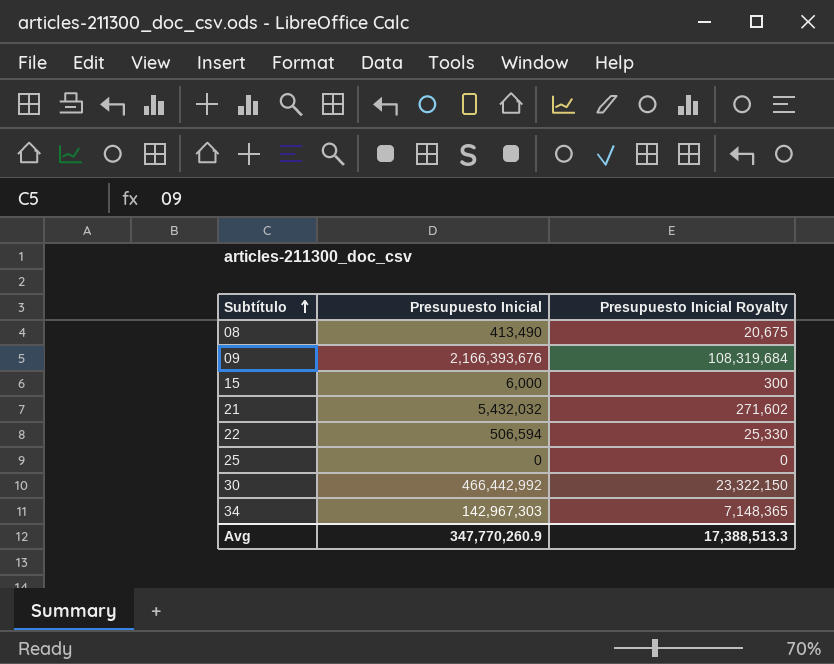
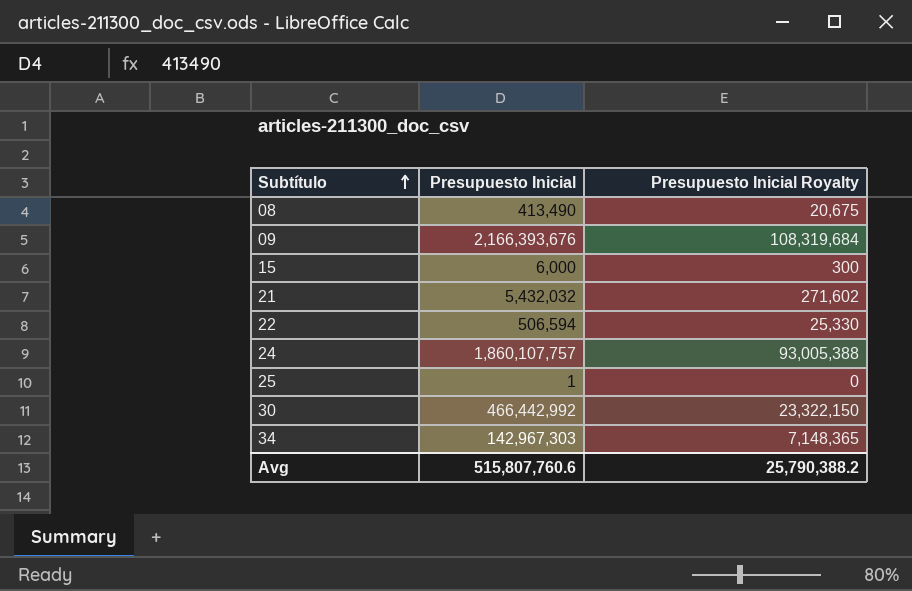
row 24: none -> 1,860,107,757 | 93,005,388
25 | Presupuesto Inicial: 0 -> 1
Avg | Presupuesto Inicial: 347,770,260.9 -> 515,807,760.6
Avg | Presupuesto Inicial Royalty: 17,388,513.3 -> 25,790,388.2

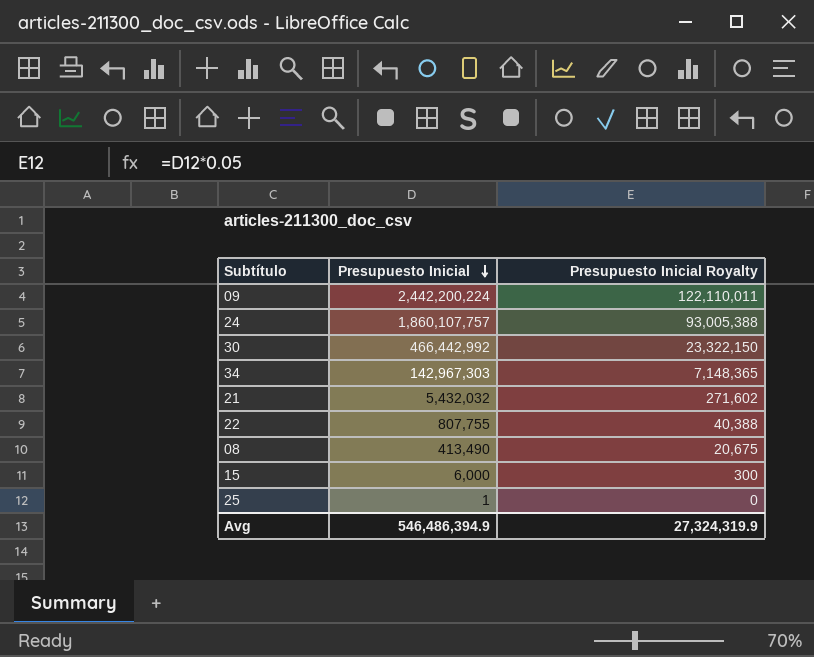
row order: Subtítulo ascending -> Presupuesto Inicial descending
09 | Presupuesto Inicial: 2,166,393,676 -> 2,442,200,224
09 | Presupuesto Inicial Royalty: 108,319,684 -> 122,110,011
22 | Presupuesto Inicial: 506,594 -> 807,755
22 | Presupuesto Inicial Royalty: 25,330 -> 40,388
Avg | Presupuesto Inicial: 515,807,760.6 -> 546,486,394.9
Avg | Presupuesto Inicial Royalty: 25,790,388.2 -> 27,324,319.9

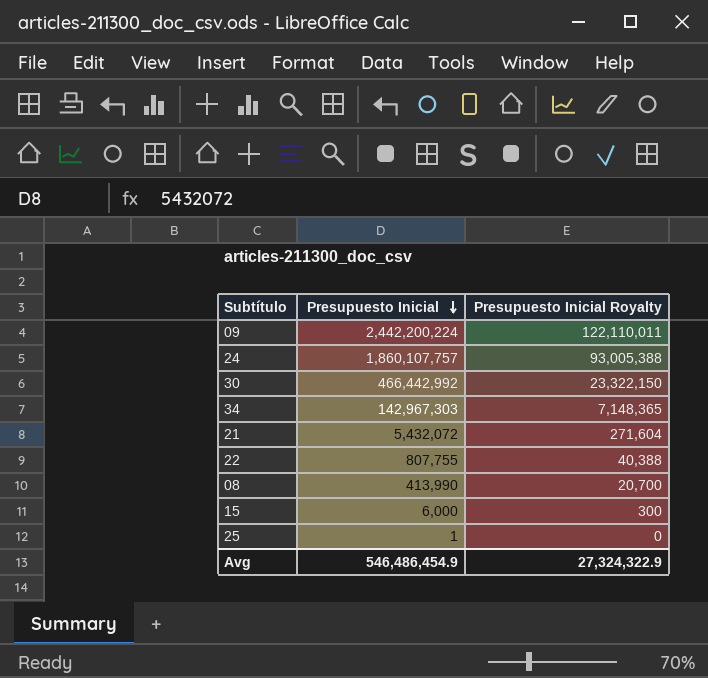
21 | Presupuesto Inicial: 5,432,032 -> 5,432,072
21 | Presupuesto Inicial Royalty: 271,602 -> 271,604
08 | Presupuesto Inicial: 413,490 -> 413,990
08 | Presupuesto Inicial Royalty: 20,675 -> 20,700
Avg | Presupuesto Inicial: 546,486,394.9 -> 546,486,454.9
Avg | Presupuesto Inicial Royalty: 27,324,319.9 -> 27,324,322.9

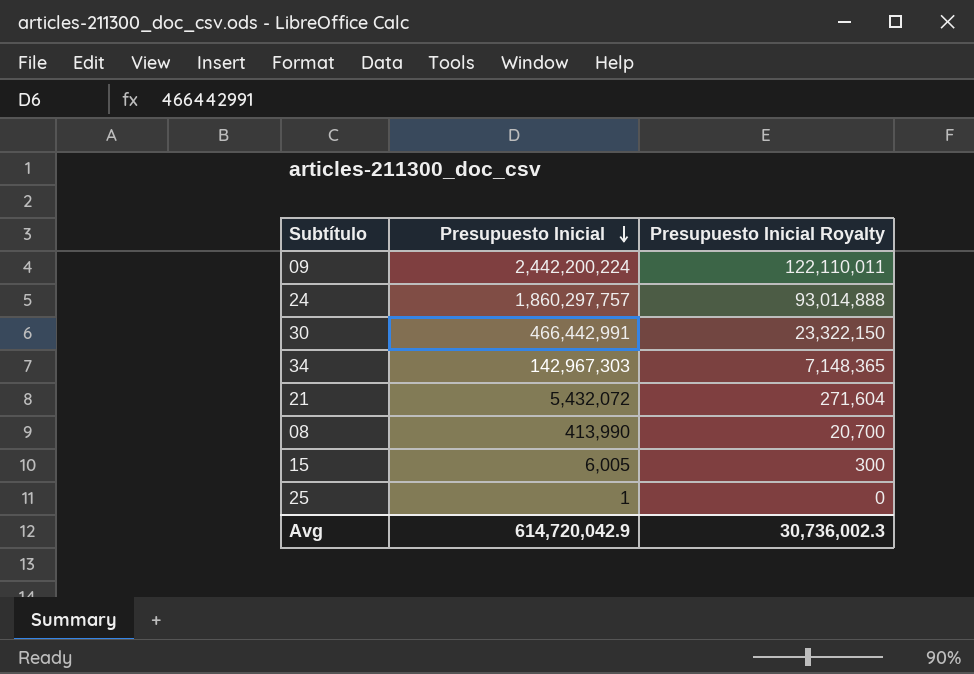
row 22: 807,755 | 40,388 -> none
24 | Presupuesto Inicial: 1,860,107,757 -> 1,860,297,757
24 | Presupuesto Inicial Royalty: 93,005,388 -> 93,014,888
30 | Presupuesto Inicial: 466,442,992 -> 466,442,991
15 | Presupuesto Inicial: 6,000 -> 6,005
Avg | Presupuesto Inicial: 546,486,454.9 -> 614,720,042.9
Avg | Presupuesto Inicial Royalty: 27,324,322.9 -> 30,736,002.3

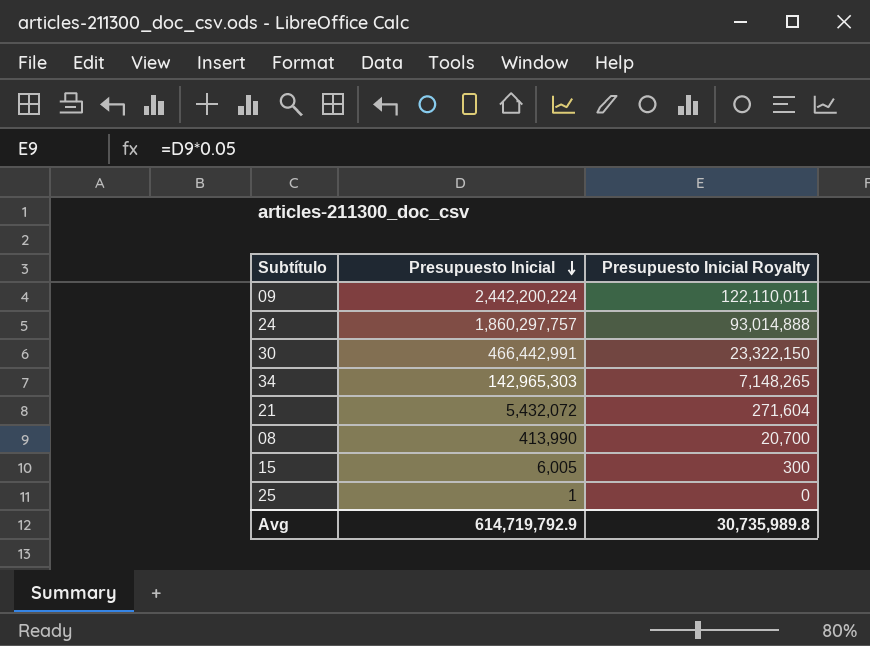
34 | Presupuesto Inicial: 142,967,303 -> 142,965,303
34 | Presupuesto Inicial Royalty: 7,148,365 -> 7,148,265
Avg | Presupuesto Inicial: 614,720,042.9 -> 614,719,792.9
Avg | Presupuesto Inicial Royalty: 30,736,002.3 -> 30,735,989.8

